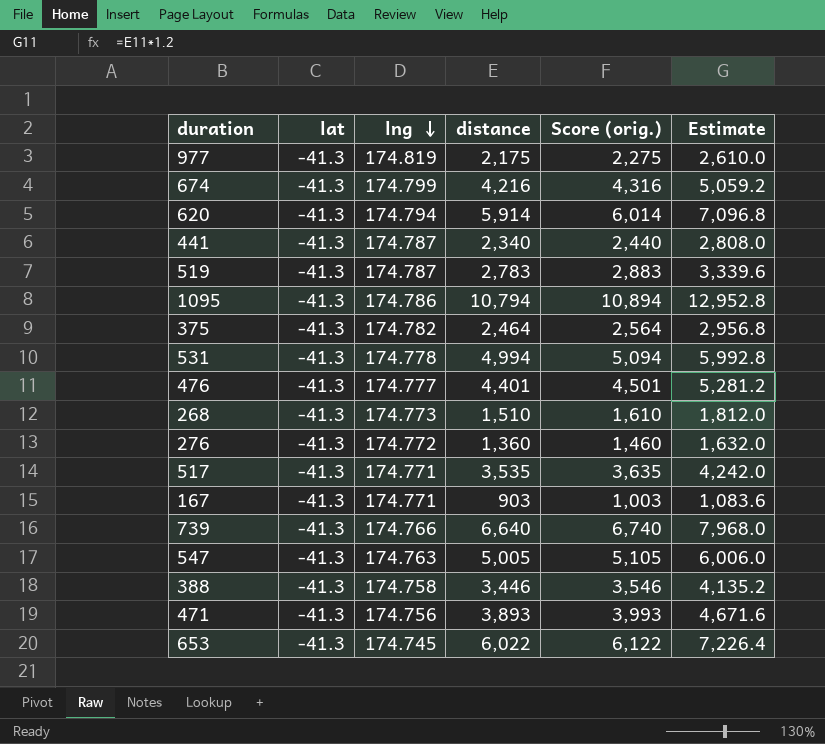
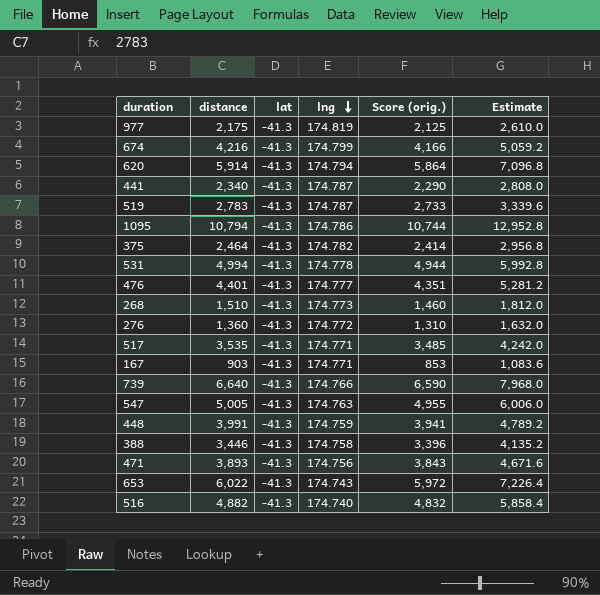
column distance | position: 4 -> 2
column Score (orig.) | formula: [distance] + 100 -> [distance] - 50
row 448: none -> 3,991 | -41.3 | 174.759 | 3,941 | 4,789.2
653 | lng: 174.745 -> 174.743
row 516: none -> 4,882 | -41.3 | 174.740 | 4,832 | 5,858.4

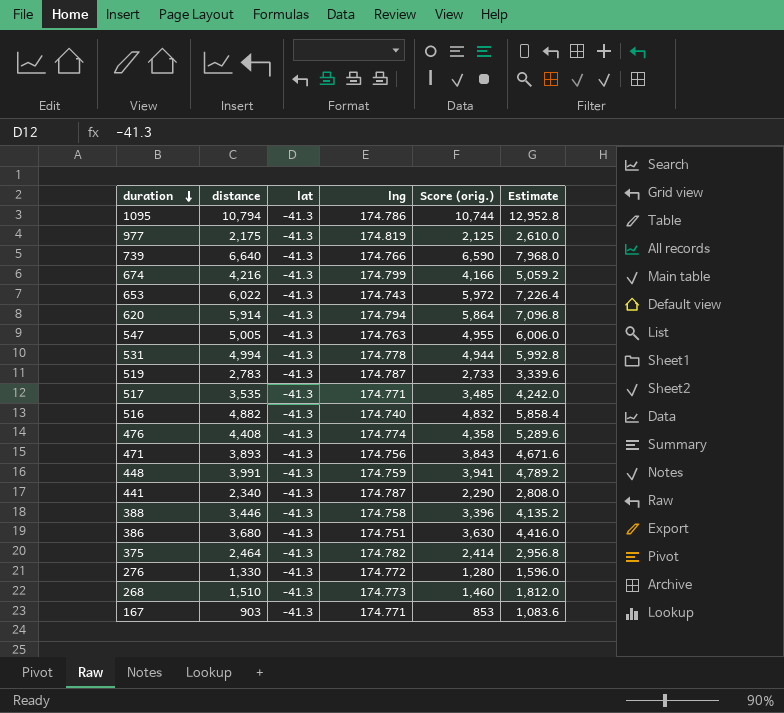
row order: lng descending -> duration descending
476 | distance: 4,401 -> 4,408
476 | lng: 174.777 -> 174.774
476 | Score (orig.): 4,351 -> 4,358
476 | Estimate: 5,281.2 -> 5,289.6
row 386: none -> 3,680 | -41.3 | 174.751 | 3,630 | 4,416.0
276 | distance: 1,360 -> 1,330
276 | Score (orig.): 1,310 -> 1,280
276 | Estimate: 1,632.0 -> 1,596.0

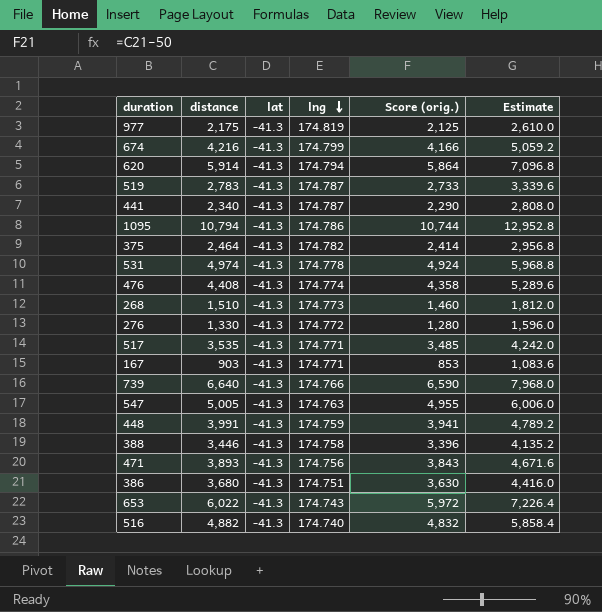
row order: duration descending -> lng descending
531 | distance: 4,994 -> 4,974
531 | Score (orig.): 4,944 -> 4,924
531 | Estimate: 5,992.8 -> 5,968.8

